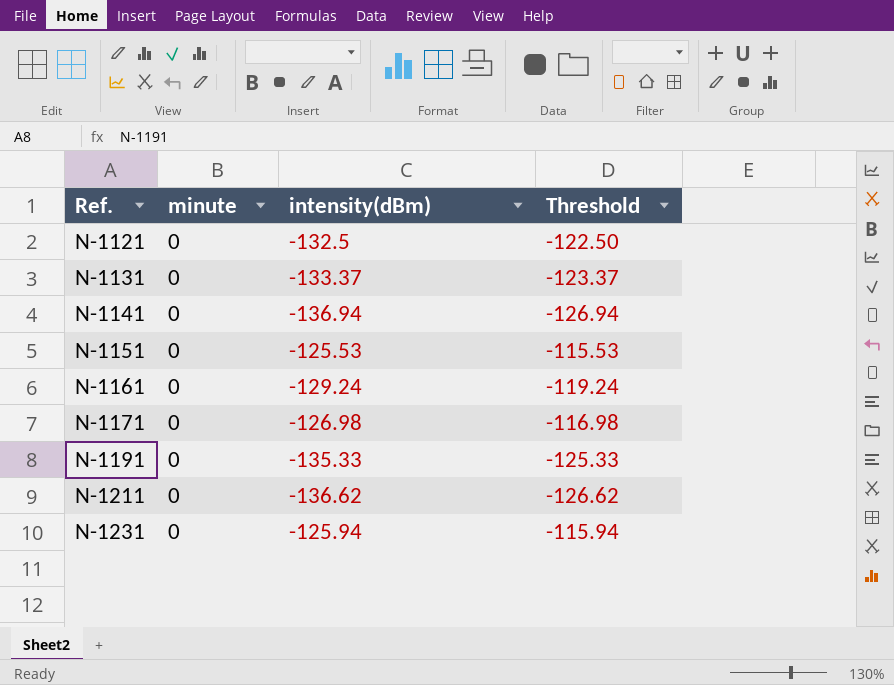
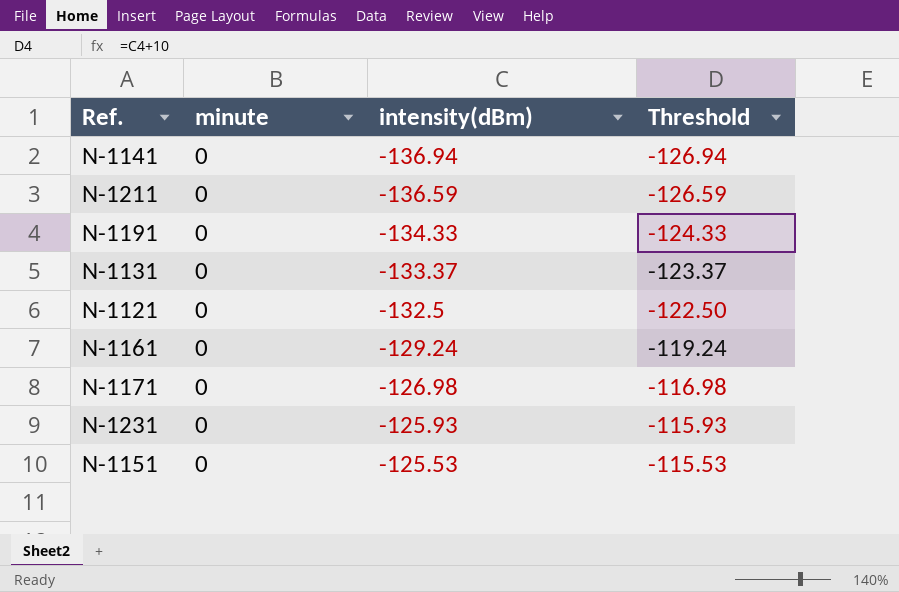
row order: Ref. ascending -> intensity(dBm) ascending
N-1211 | intensity(dBm): -136.62 -> -136.59
N-1211 | Threshold: -126.62 -> -126.59
N-1191 | intensity(dBm): -135.33 -> -134.33
N-1191 | Threshold: -125.33 -> -124.33
N-1231 | intensity(dBm): -125.94 -> -125.93
N-1231 | Threshold: -115.94 -> -115.93

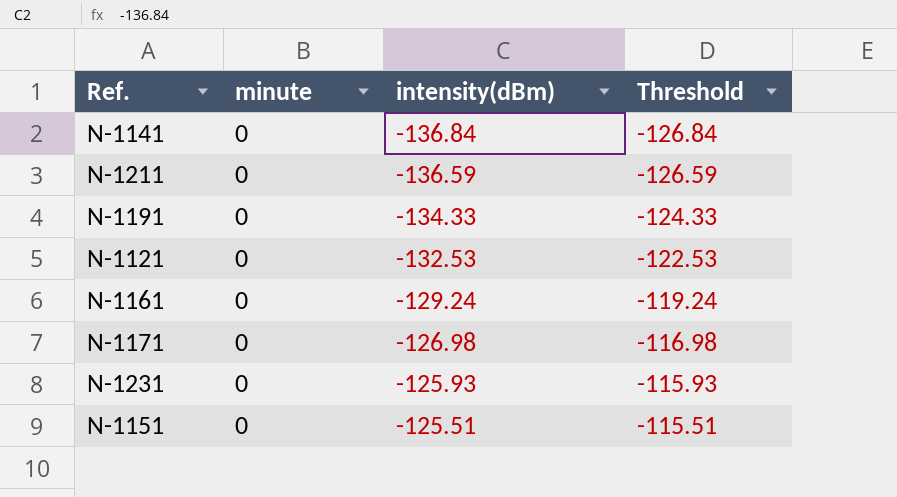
row N-1131: 0 | -133.37 | -123.37 -> none
N-1141 | intensity(dBm): -136.94 -> -136.84
N-1141 | Threshold: -126.94 -> -126.84
N-1121 | intensity(dBm): -132.5 -> -132.53
N-1121 | Threshold: -122.50 -> -122.53
N-1151 | intensity(dBm): -125.53 -> -125.51
N-1151 | Threshold: -115.53 -> -115.51

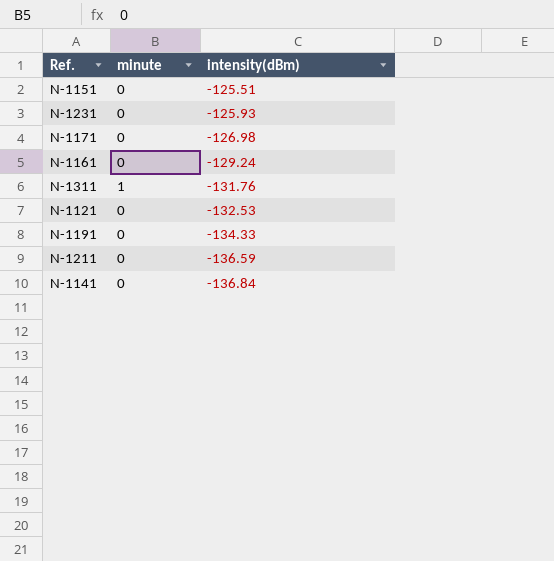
row order: intensity(dBm) ascending -> intensity(dBm) descending
column Threshold | formula: [intensity(dBm)] + 10 -> none
row N-1311: none -> 1 | -131.76

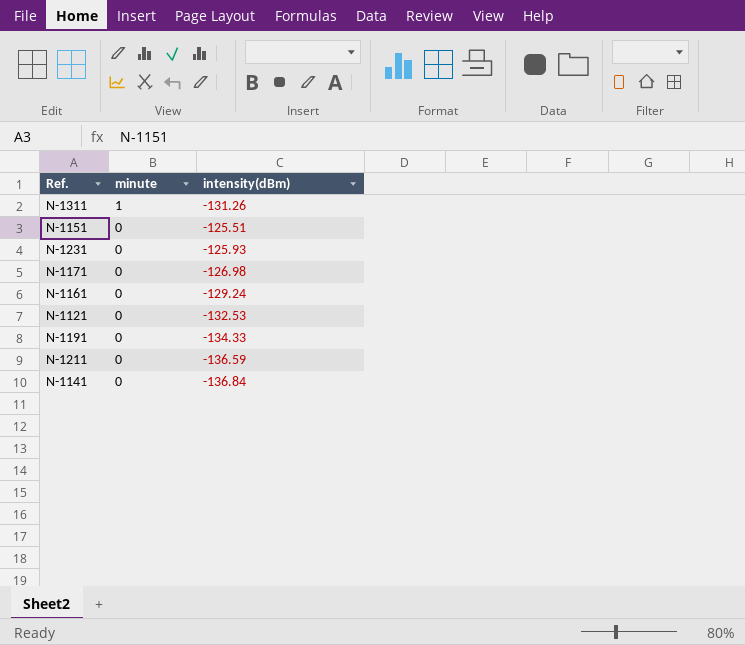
row order: intensity(dBm) descending -> minute descending
N-1311 | intensity(dBm): -131.76 -> -131.26

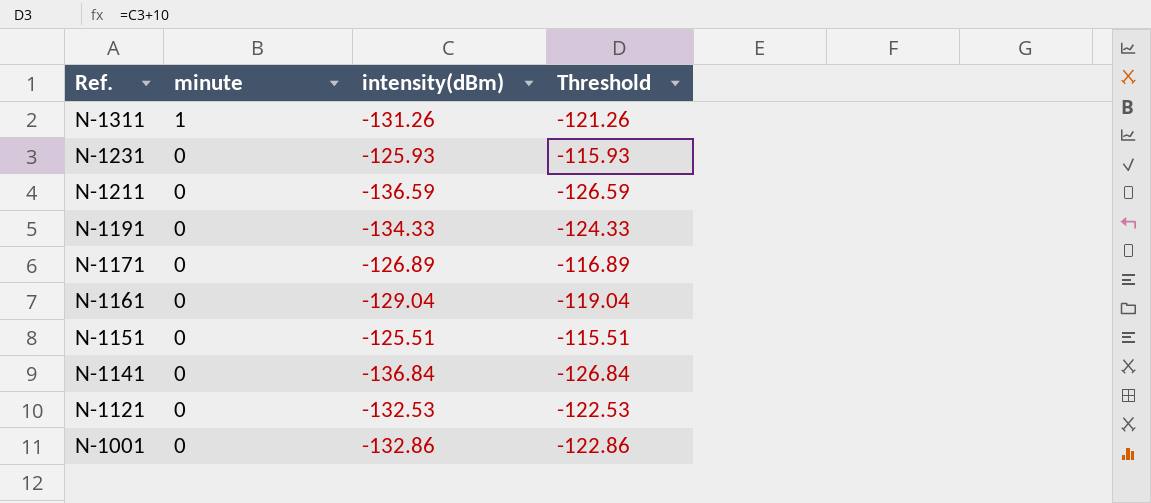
row order: minute descending -> Ref. descending
column Threshold | formula: none -> [intensity(dBm)] + 10
N-1171 | intensity(dBm): -126.98 -> -126.89
N-1161 | intensity(dBm): -129.24 -> -129.04
row N-1001: none -> 0 | -132.86 | -122.86

